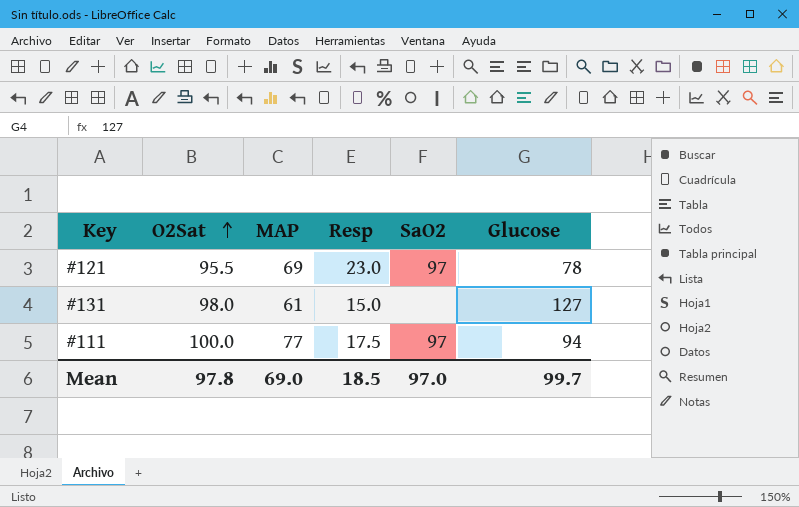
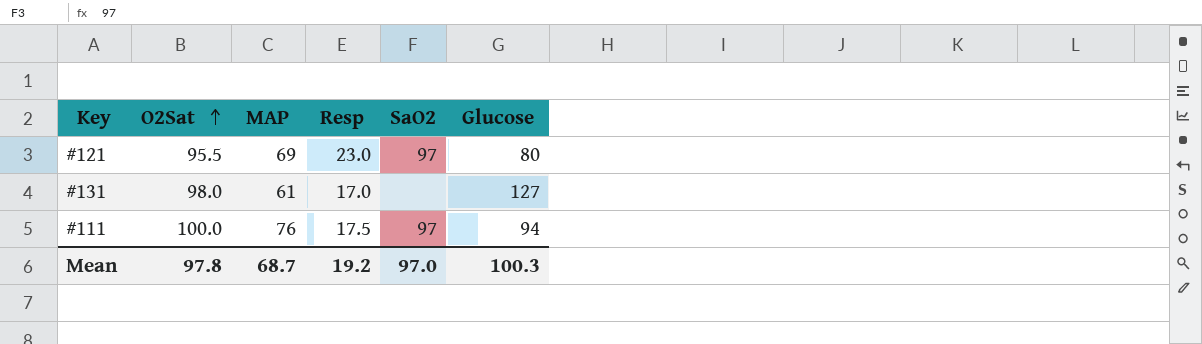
#121 | Glucose: 78 -> 80
#131 | Resp: 15.0 -> 17.0
#111 | MAP: 77 -> 76
Mean | MAP: 69.0 -> 68.7
Mean | Resp: 18.5 -> 19.2
Mean | Glucose: 99.7 -> 100.3

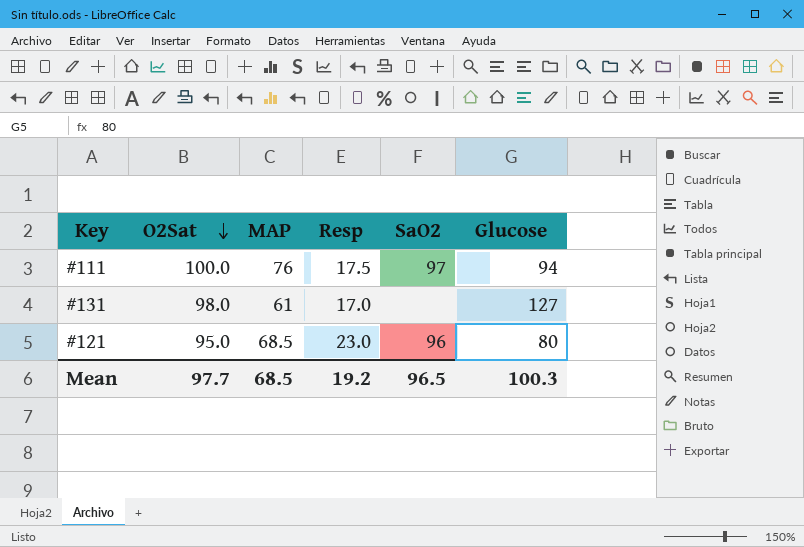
row order: O2Sat ascending -> O2Sat descending
#121 | O2Sat: 95.5 -> 95.0
#121 | MAP: 69 -> 68.5
#121 | SaO2: 97 -> 96
Mean | O2Sat: 97.8 -> 97.7
Mean | MAP: 68.7 -> 68.5
Mean | SaO2: 97.0 -> 96.5

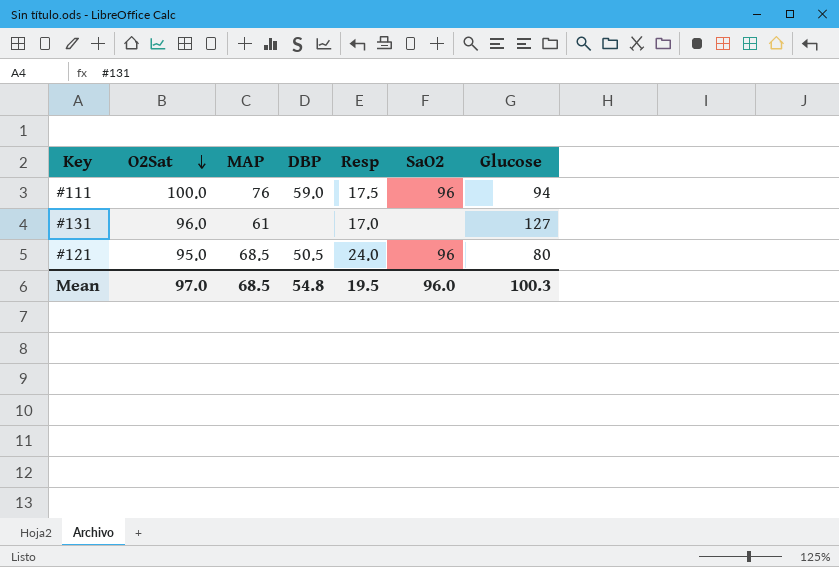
column DBP | position: none -> 4
#111 | SaO2: 97 -> 96
#131 | O2Sat: 98.0 -> 96.0
#121 | Resp: 23.0 -> 24.0
Mean | O2Sat: 97.7 -> 97.0
Mean | Resp: 19.2 -> 19.5
Mean | SaO2: 96.5 -> 96.0

